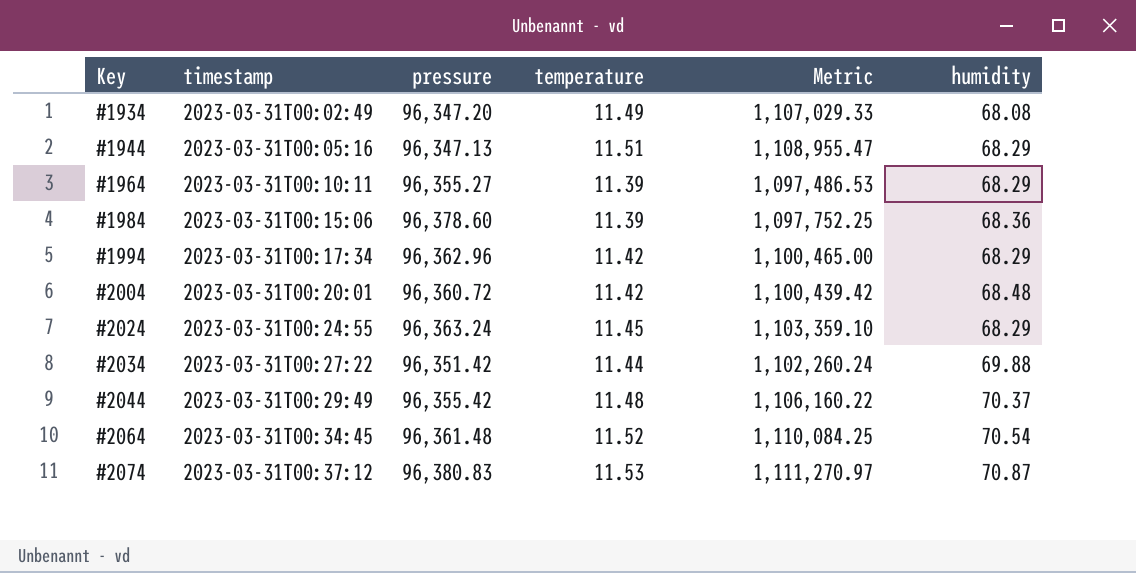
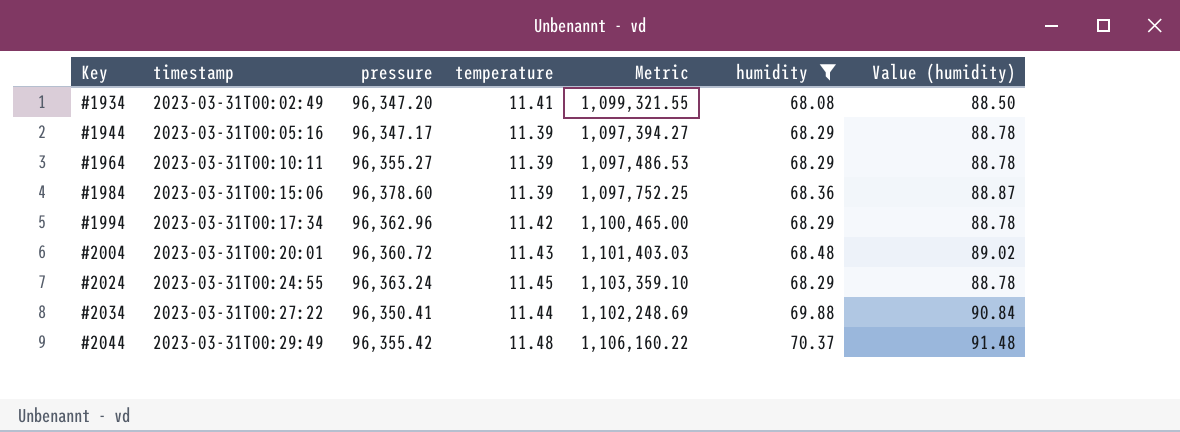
filter: none -> humidity <= 70.37
column Value (humidity) | formula: none -> [humidity] * 1.3
#1934 | temperature: 11.49 -> 11.41
#1934 | Metric: 1,107,029.33 -> 1,099,321.55
#1944 | pressure: 96,347.13 -> 96,347.17
#1944 | temperature: 11.51 -> 11.39
#1944 | Metric: 1,108,955.47 -> 1,097,394.27
#2004 | temperature: 11.42 -> 11.43
#2004 | Metric: 1,100,439.42 -> 1,101,403.03
#2034 | pressure: 96,351.42 -> 96,350.41
#2034 | Metric: 1,102,260.24 -> 1,102,248.69

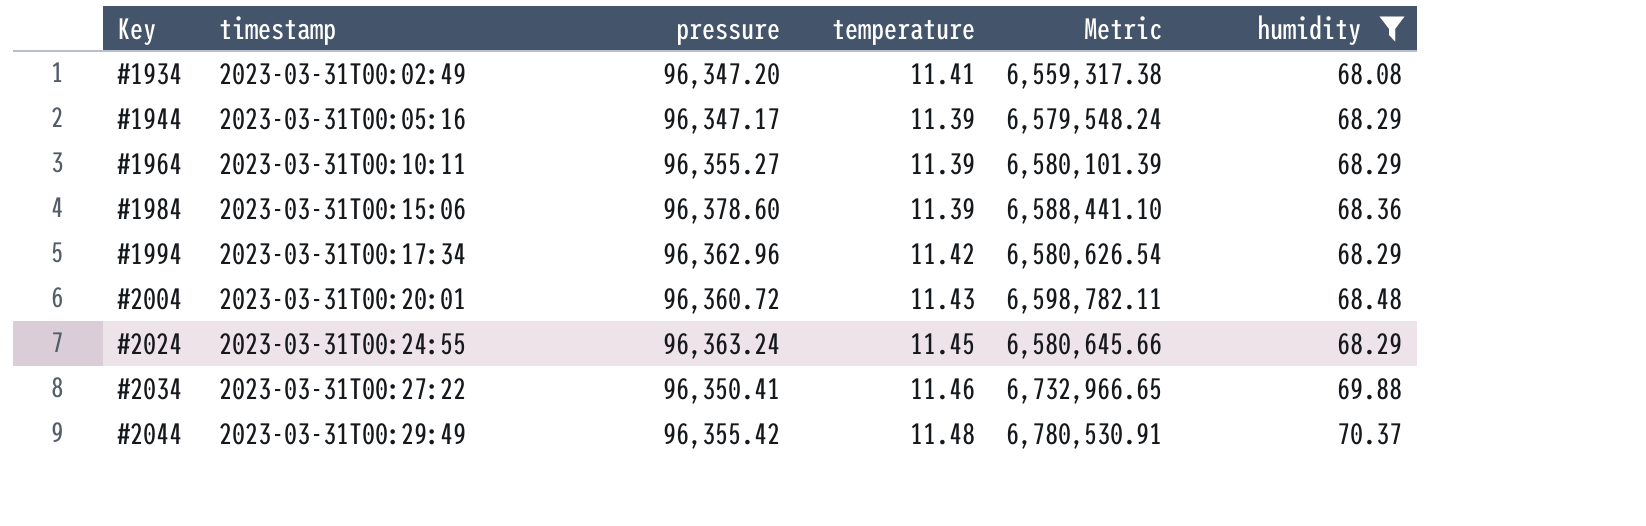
column Value (humidity) | formula: [humidity] * 1.3 -> none
column Metric | formula: [pressure] * [temperature] -> [pressure] * [humidity]
#2034 | temperature: 11.44 -> 11.46

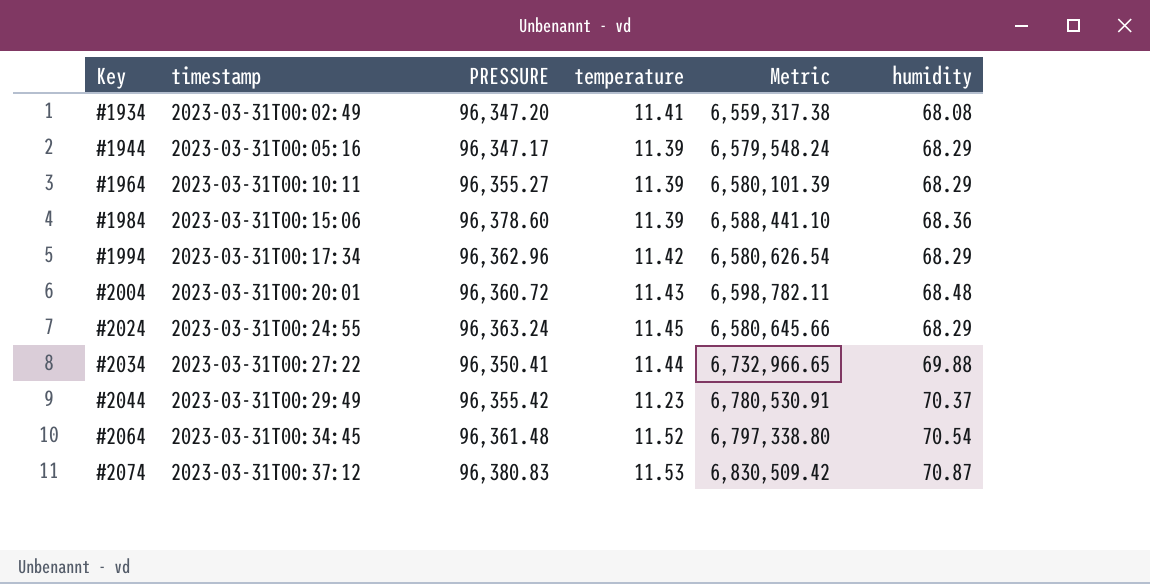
filter: humidity <= 70.37 -> none
column name: pressure -> PRESSURE
#2034 | temperature: 11.46 -> 11.44
#2044 | temperature: 11.48 -> 11.23

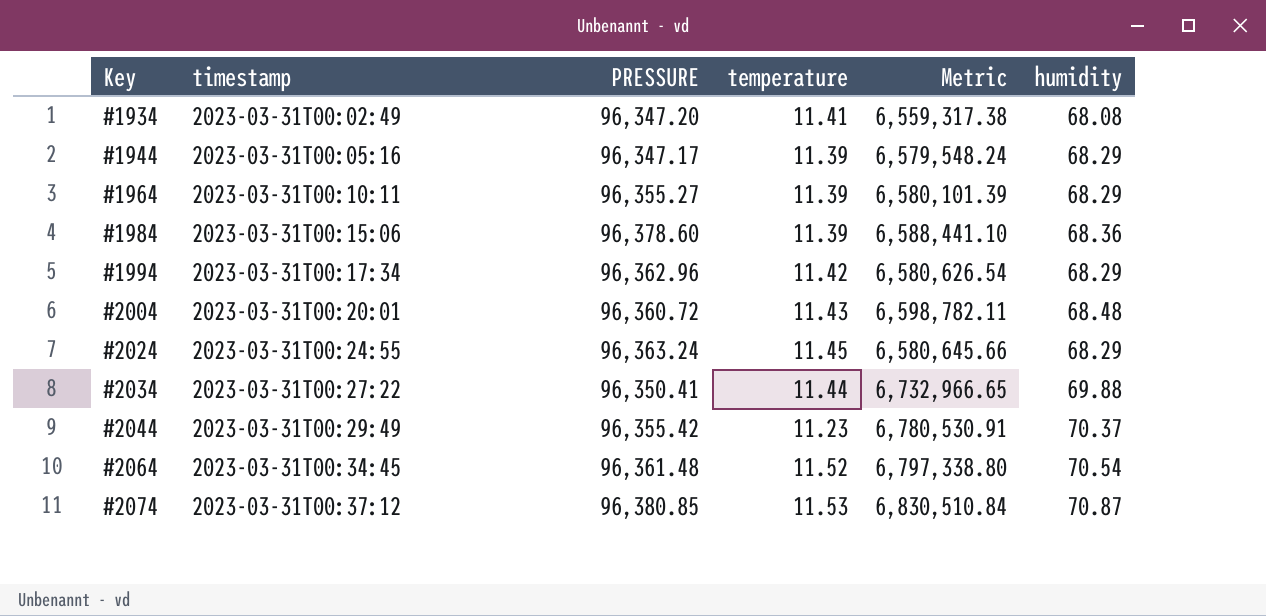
#2074 | PRESSURE: 96,380.83 -> 96,380.85
#2074 | Metric: 6,830,509.42 -> 6,830,510.84

